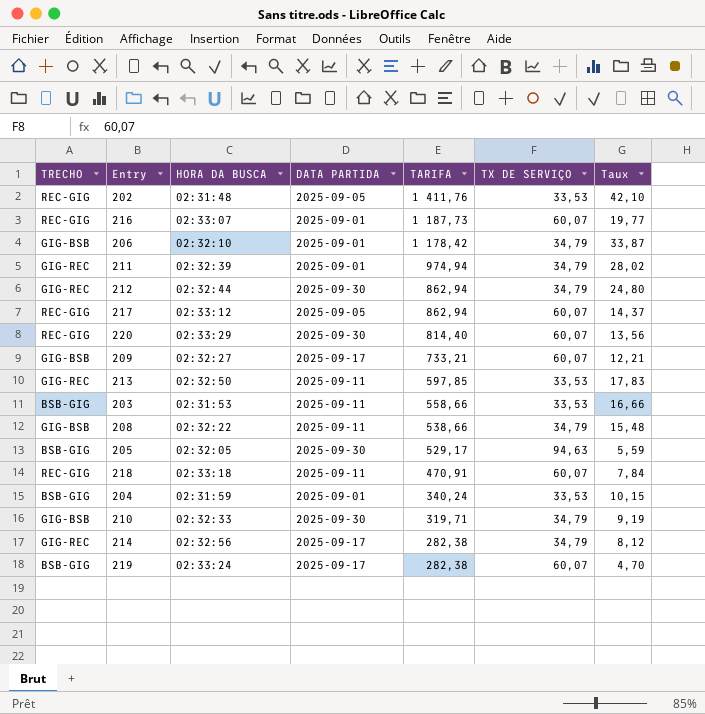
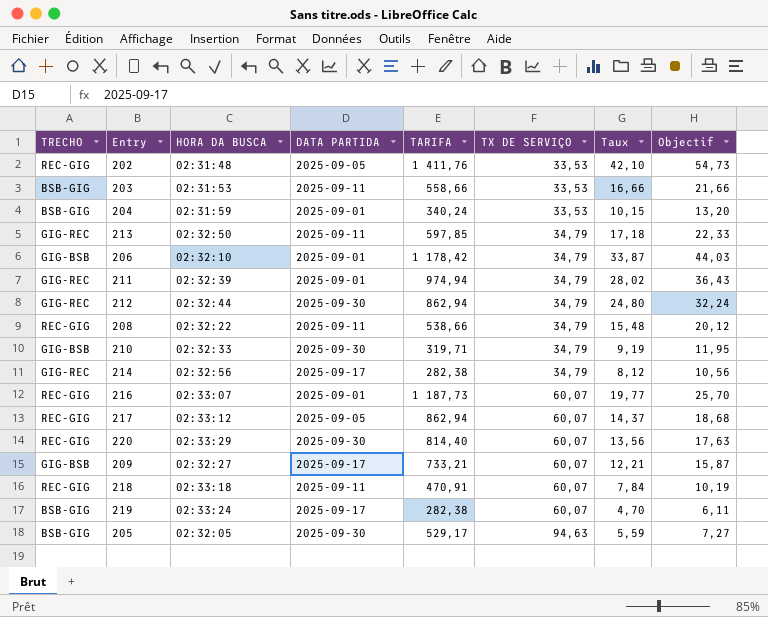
row order: TARIFA descending -> TX DE SERVIÇO ascending
column Objectif | formula: none -> [Taux] * 1,3
213 | TX DE SERVIÇO: 33,53 -> 34,79
213 | Taux: 17,83 -> 17,18
208 | TRECHO: GIG-BSB -> REC-GIG

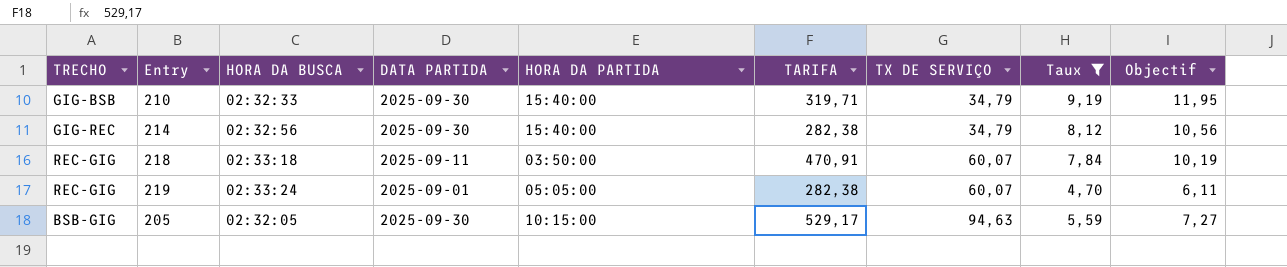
filter: none -> Taux <= 9,19
column HORA DA PARTIDA | position: none -> 5
214 | DATA PARTIDA: 2025-09-17 -> 2025-09-30
219 | TRECHO: BSB-GIG -> REC-GIG
219 | DATA PARTIDA: 2025-09-17 -> 2025-09-01

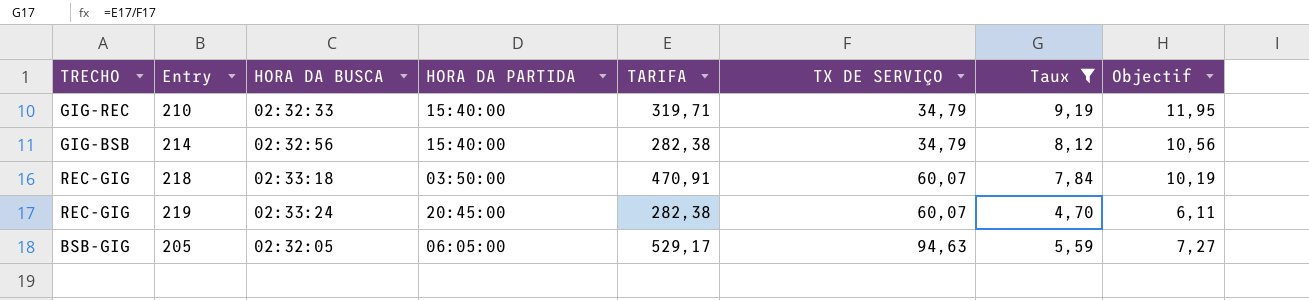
column DATA PARTIDA | position: 4 -> none
210 | TRECHO: GIG-BSB -> GIG-REC
214 | TRECHO: GIG-REC -> GIG-BSB
219 | HORA DA PARTIDA: 05:05:00 -> 20:45:00
205 | HORA DA PARTIDA: 10:15:00 -> 06:05:00

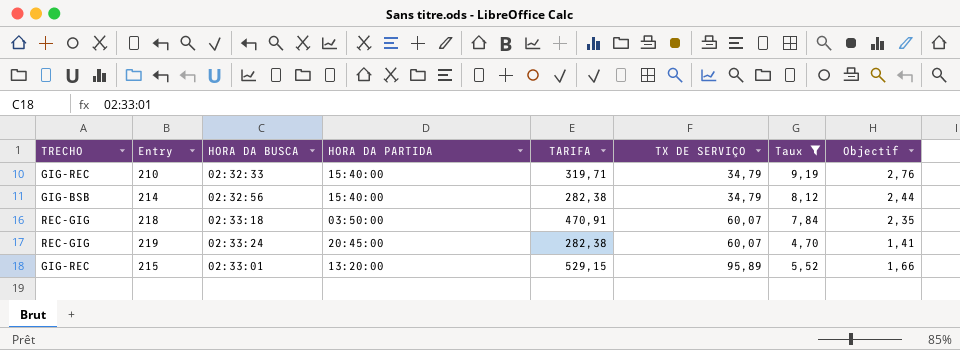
column Objectif | formula: [Taux] * 1,3 -> [Taux] * 0,3
row 205: BSB-GIG | 02:32:05 | 06:05:00 | 529,17 | 94,63 | 5,59 | 7,27 -> none
row 215: none -> GIG-REC | 02:33:01 | 13:20:00 | 529,15 | 95,89 | 5,52 | 1,66

